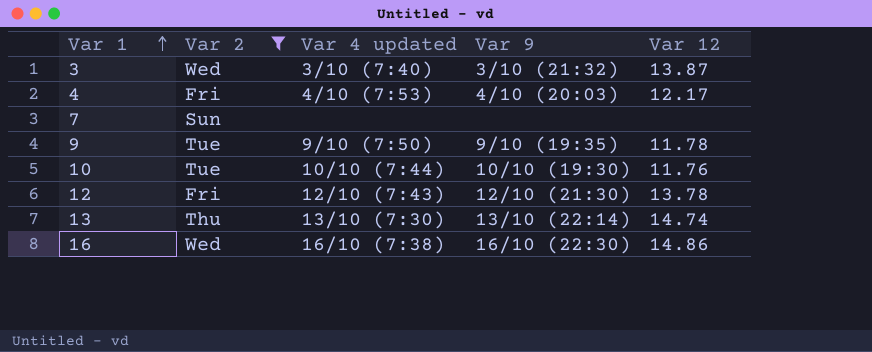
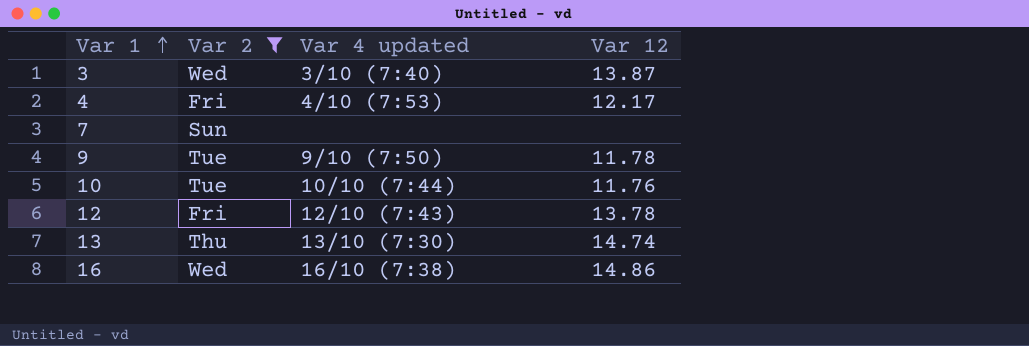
column Var 9 | position: 4 -> none

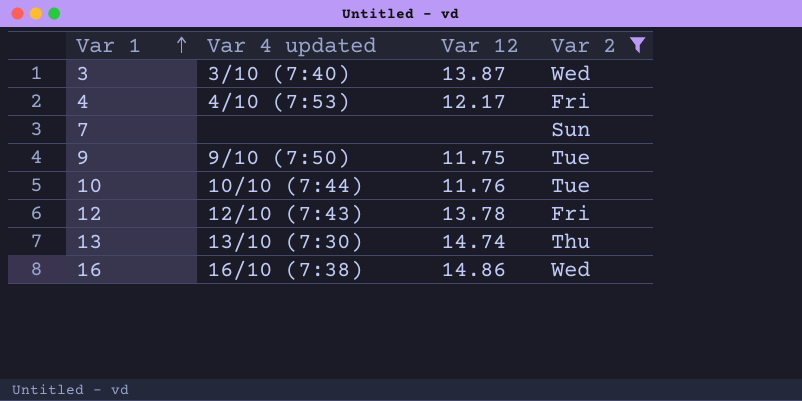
column Var 2 | position: 2 -> 4
9 | Var 12: 11.78 -> 11.75

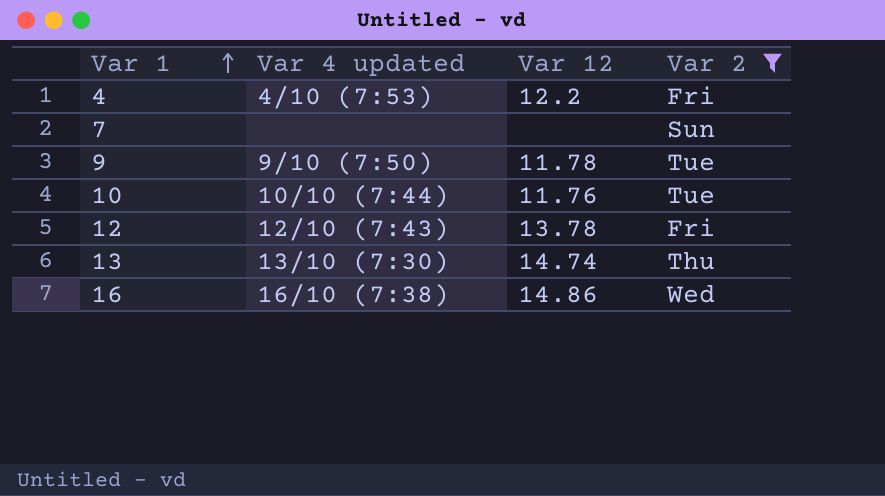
row 3: 3/10 (7:40) | 13.87 | Wed -> none
4 | Var 12: 12.17 -> 12.2
9 | Var 12: 11.75 -> 11.78

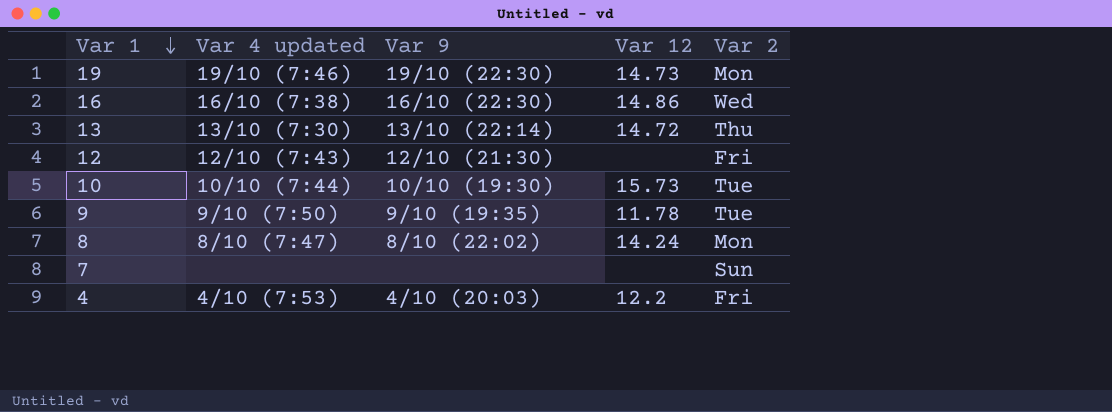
filter: Var 2 != Mon -> none
row order: Var 1 ascending -> Var 1 descending
column Var 9 | position: none -> 3
13 | Var 12: 14.74 -> 14.72
12 | Var 12: 13.78 -> none
10 | Var 12: 11.76 -> 15.73

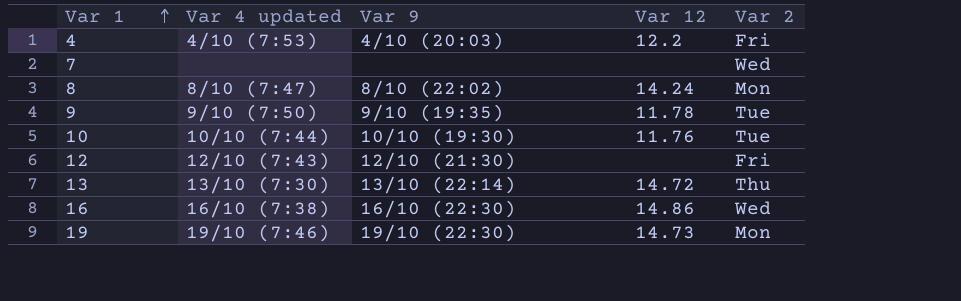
row order: Var 1 descending -> Var 1 ascending
7 | Var 2: Sun -> Wed
10 | Var 12: 15.73 -> 11.76

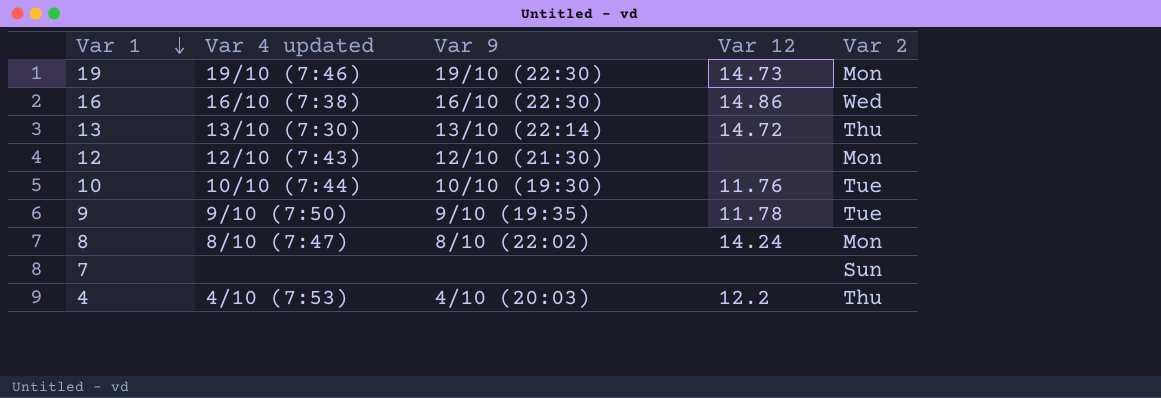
row order: Var 1 ascending -> Var 1 descending
12 | Var 2: Fri -> Mon
7 | Var 2: Wed -> Sun
4 | Var 2: Fri -> Thu

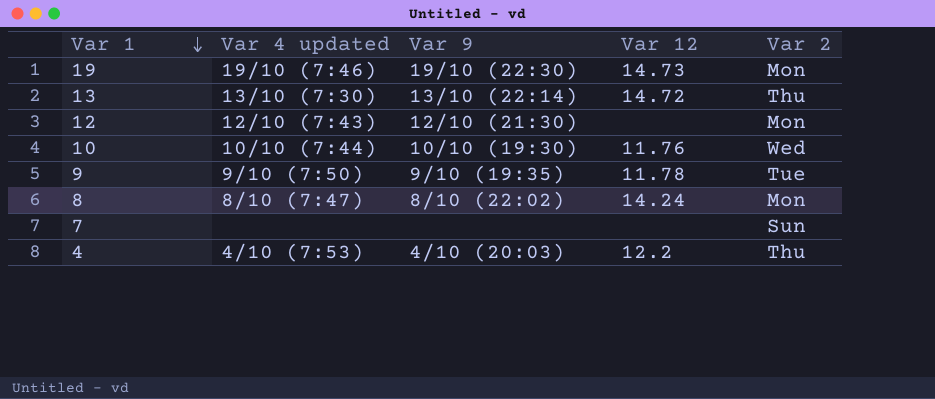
row 16: 16/10 (7:38) | 16/10 (22:30) | 14.86 | Wed -> none
10 | Var 2: Tue -> Wed

